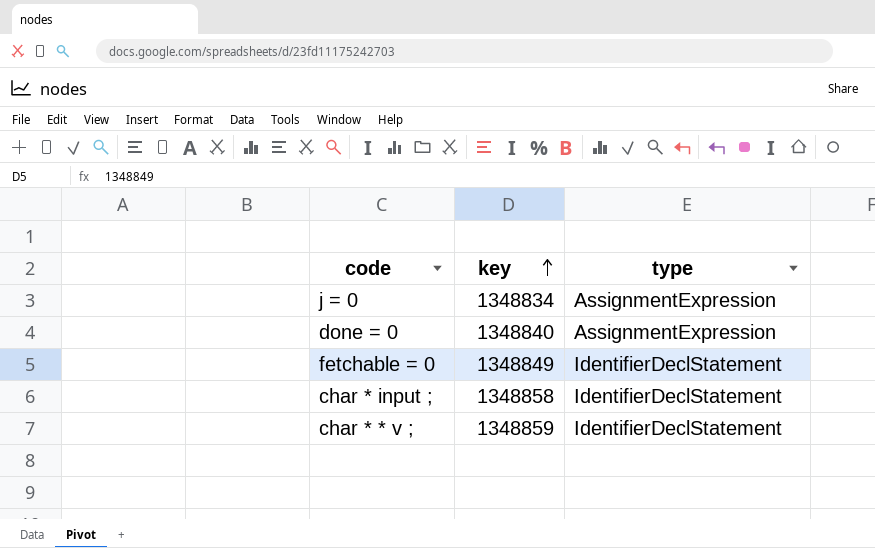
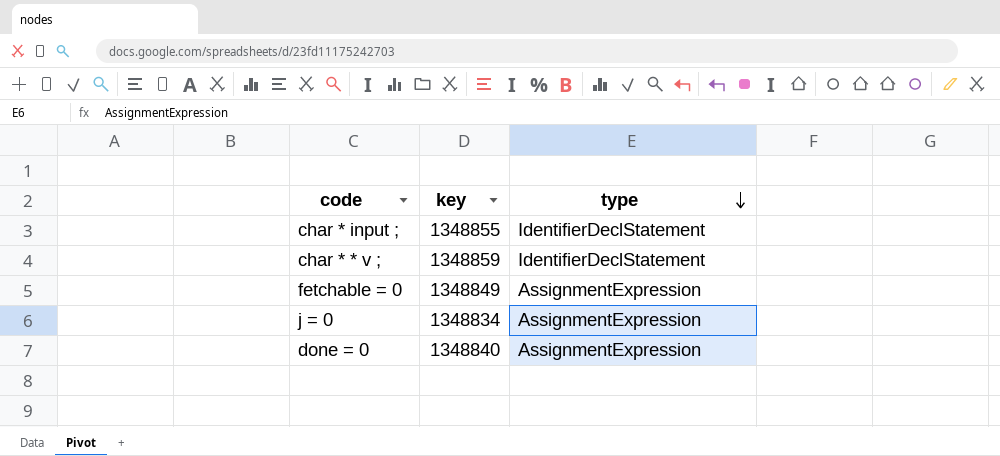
row order: key ascending -> type descending
char * input ; | key: 1348858 -> 1348855
fetchable = 0 | type: IdentifierDeclStatement -> AssignmentExpression

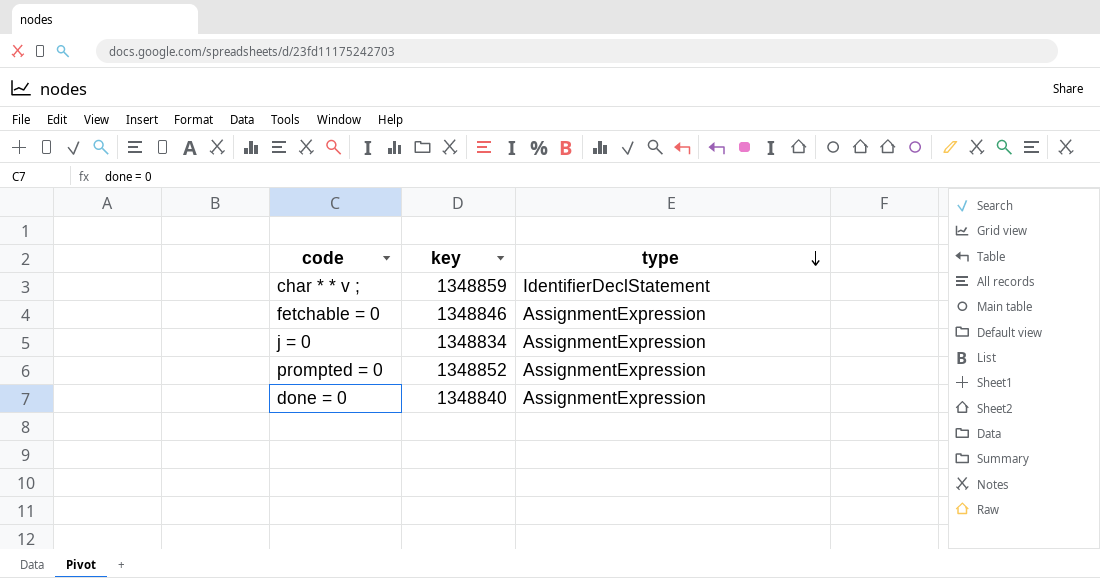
row char * input ;: 1348855 | IdentifierDeclStatement -> none
fetchable = 0 | key: 1348849 -> 1348846
row prompted = 0: none -> 1348852 | AssignmentExpression

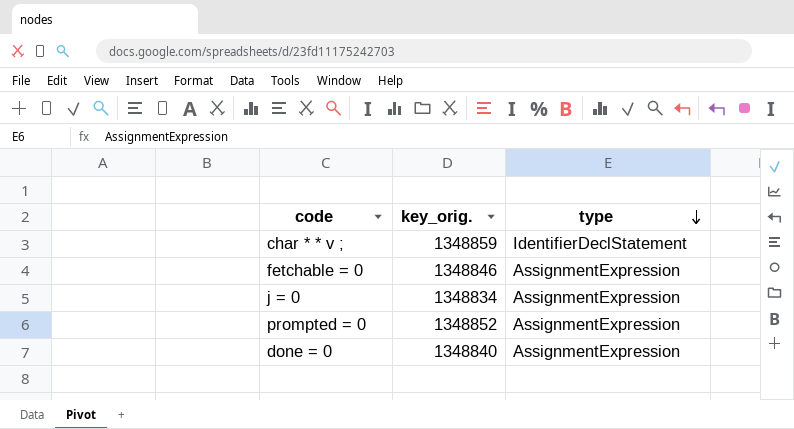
column name: key -> key_orig.

